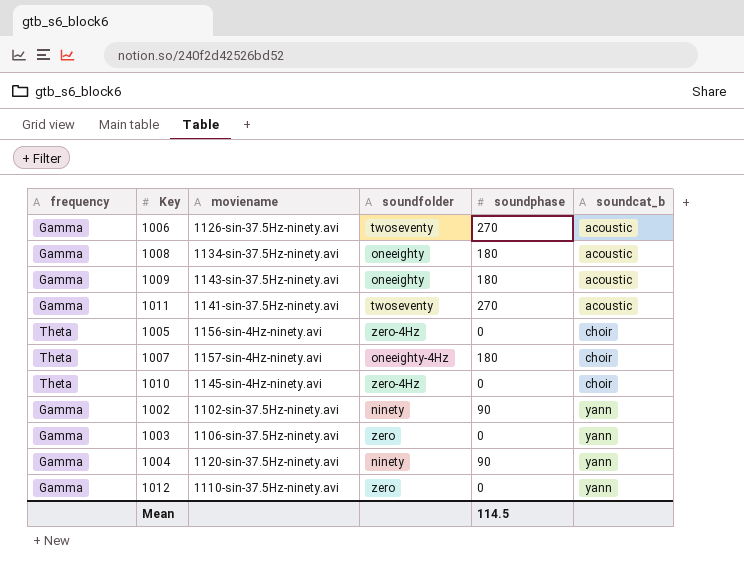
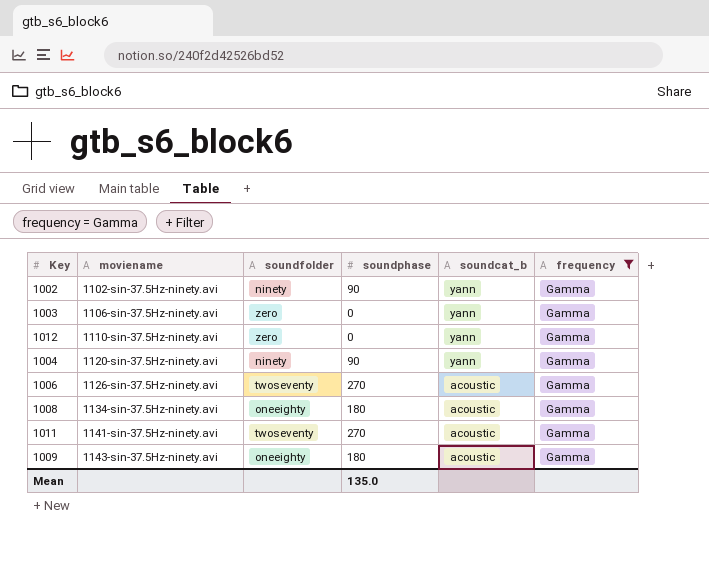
filter: none -> frequency = Gamma
row order: soundcat_b ascending -> moviename ascending
column frequency | position: 1 -> 6
Mean | soundphase: 114.5 -> 135.0

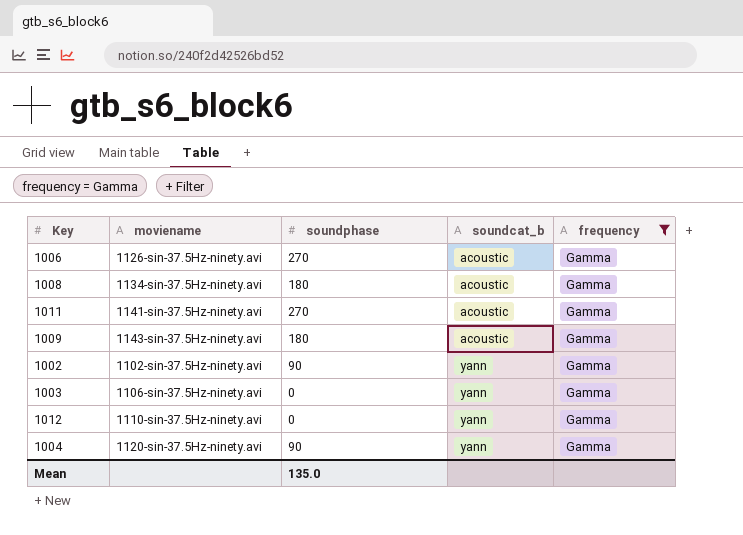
row order: moviename ascending -> soundcat_b ascending
column soundfolder | position: 3 -> none

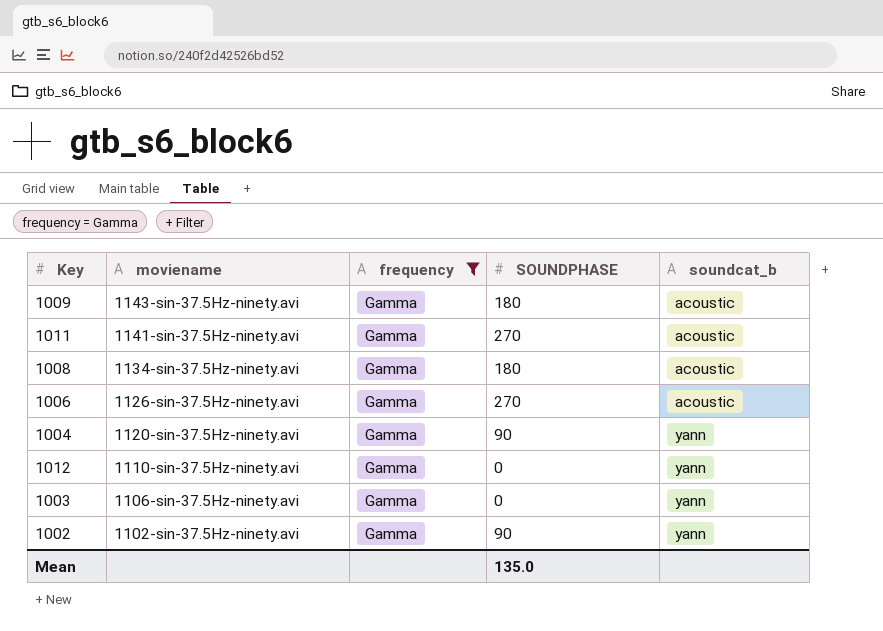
row order: soundcat_b ascending -> moviename descending
column frequency | position: 5 -> 3
column name: soundphase -> SOUNDPHASE

